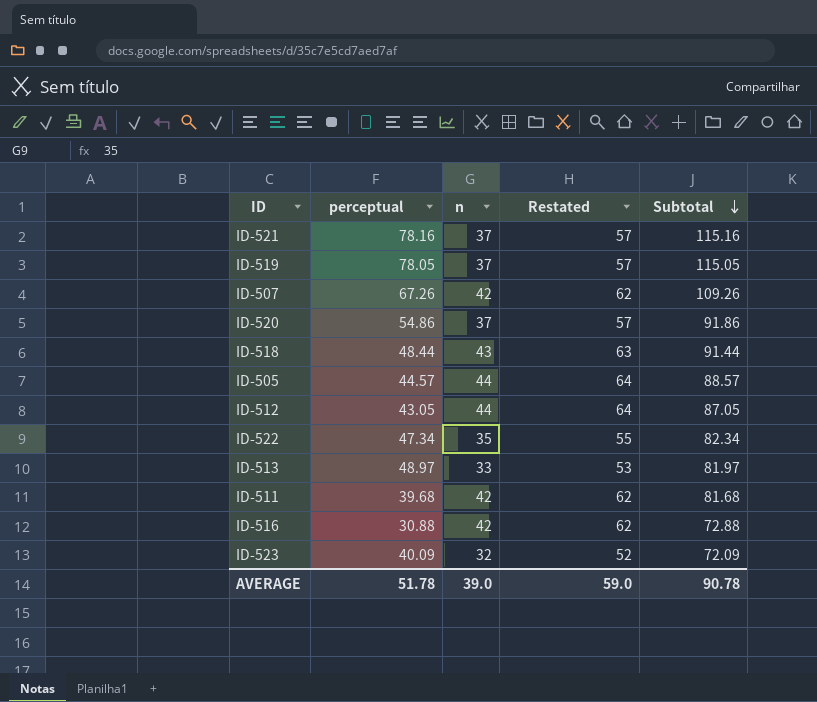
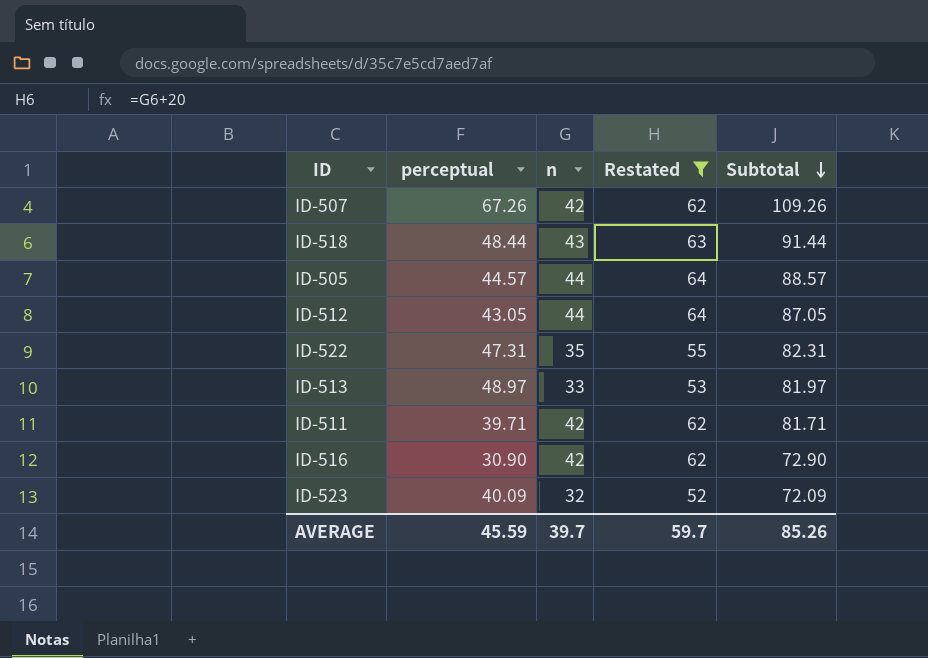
filter: none -> Restated != 57
ID-522 | perceptual: 47.34 -> 47.31
ID-522 | Subtotal: 82.34 -> 82.31
ID-511 | perceptual: 39.68 -> 39.71
ID-511 | Subtotal: 81.68 -> 81.71
ID-516 | perceptual: 30.88 -> 30.90
ID-516 | Subtotal: 72.88 -> 72.90
AVERAGE | perceptual: 51.78 -> 45.59
AVERAGE | n: 39.0 -> 39.7
AVERAGE | Restated: 59.0 -> 59.7
AVERAGE | Subtotal: 90.78 -> 85.26

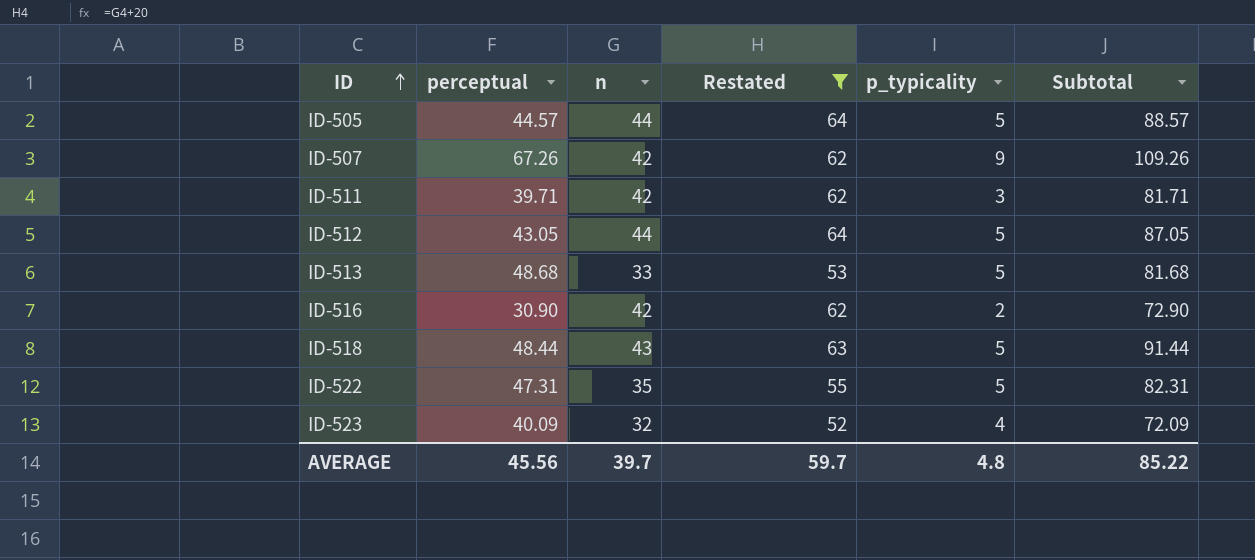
row order: Subtotal descending -> ID ascending
column p_typicality | position: none -> 5
ID-513 | perceptual: 48.97 -> 48.68
ID-513 | Subtotal: 81.97 -> 81.68
AVERAGE | perceptual: 45.59 -> 45.56
AVERAGE | Subtotal: 85.26 -> 85.22

